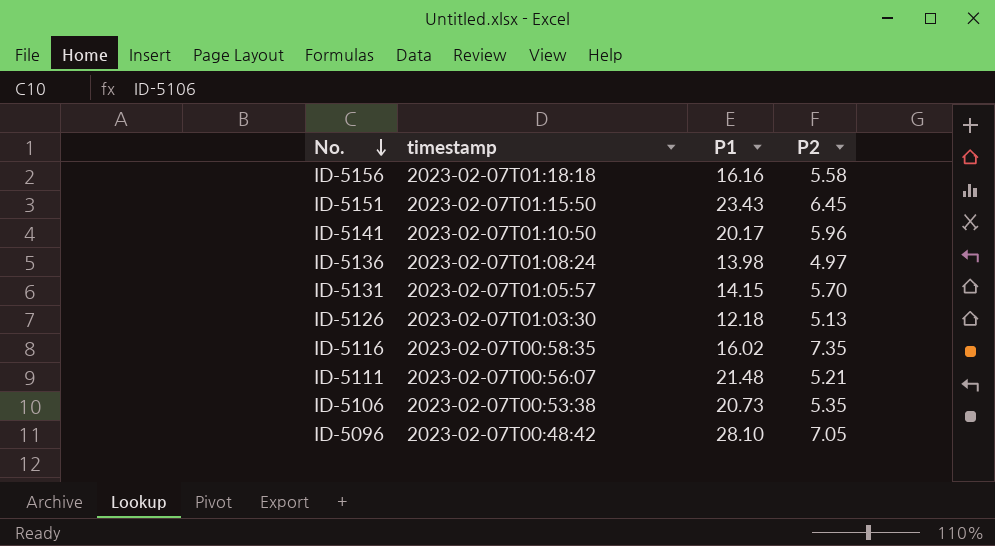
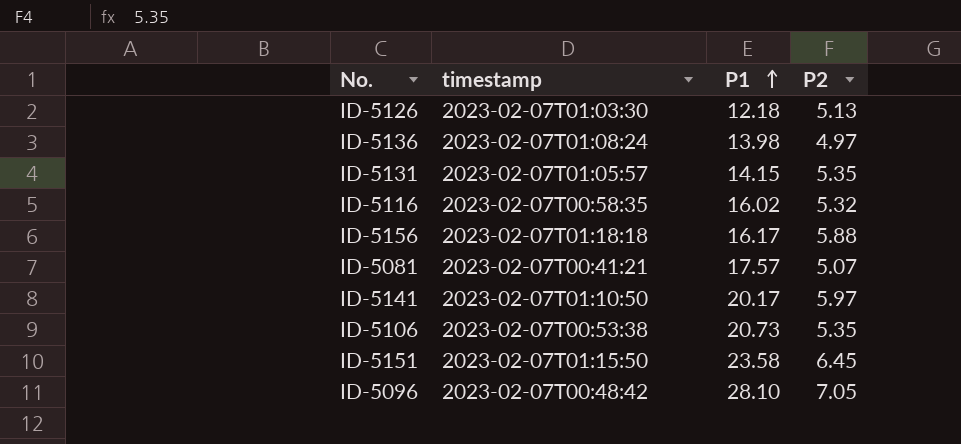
row order: No. descending -> P1 ascending
row ID-5111: 2023-02-07T00:56:07 | 21.48 | 5.21 -> none
ID-5131 | P2: 5.70 -> 5.35
ID-5116 | P2: 7.35 -> 5.32
ID-5156 | P1: 16.16 -> 16.17
ID-5156 | P2: 5.58 -> 5.88
row ID-5081: none -> 2023-02-07T00:41:21 | 17.57 | 5.07
ID-5141 | P2: 5.96 -> 5.97
ID-5151 | P1: 23.43 -> 23.58

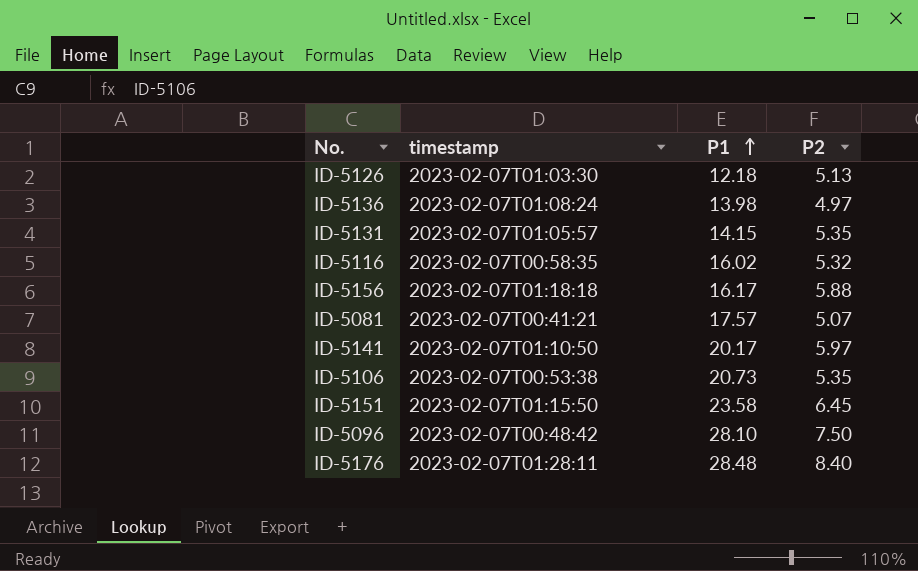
ID-5096 | P2: 7.05 -> 7.50
row ID-5176: none -> 2023-02-07T01:28:11 | 28.48 | 8.40

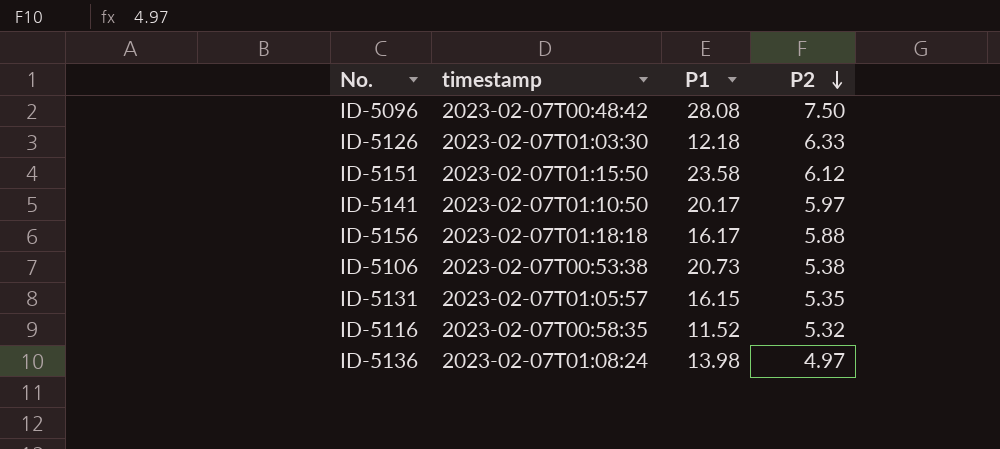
row order: P1 ascending -> P2 descending
row ID-5081: 2023-02-07T00:41:21 | 17.57 | 5.07 -> none
row ID-5176: 2023-02-07T01:28:11 | 28.48 | 8.40 -> none
ID-5096 | P1: 28.10 -> 28.08
ID-5126 | P2: 5.13 -> 6.33
ID-5151 | P2: 6.45 -> 6.12
ID-5106 | P2: 5.35 -> 5.38
ID-5131 | P1: 14.15 -> 16.15
ID-5116 | P1: 16.02 -> 11.52

